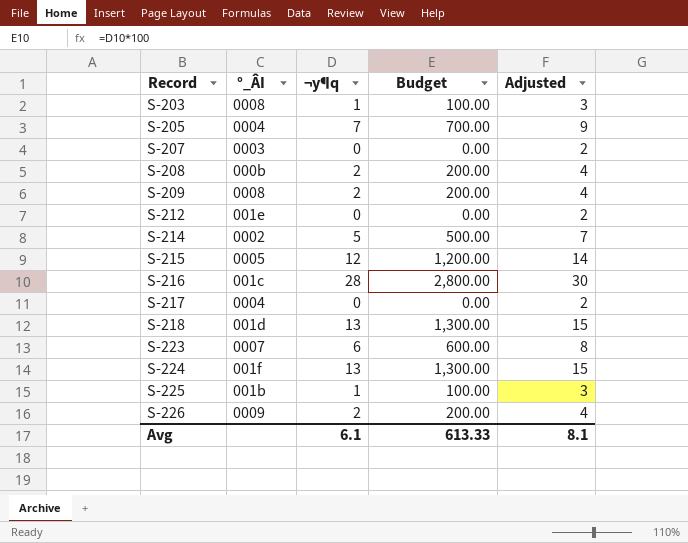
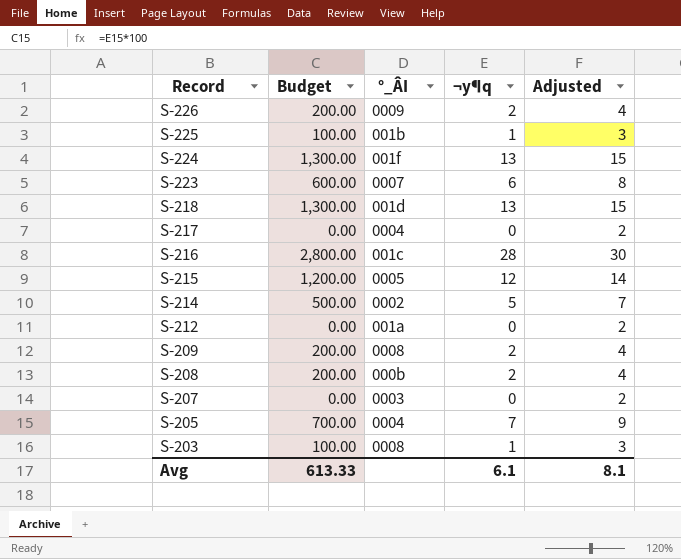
row order: Record ascending -> Record descending
column Budget | position: 4 -> 2
S-212 | °_ÂI: 001e -> 001a

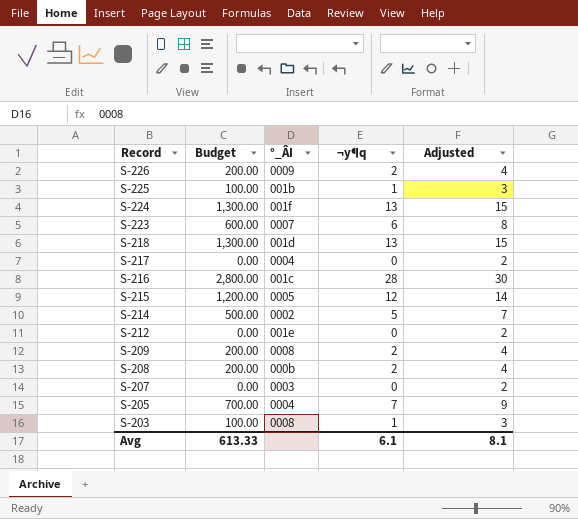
S-212 | °_ÂI: 001a -> 001e

